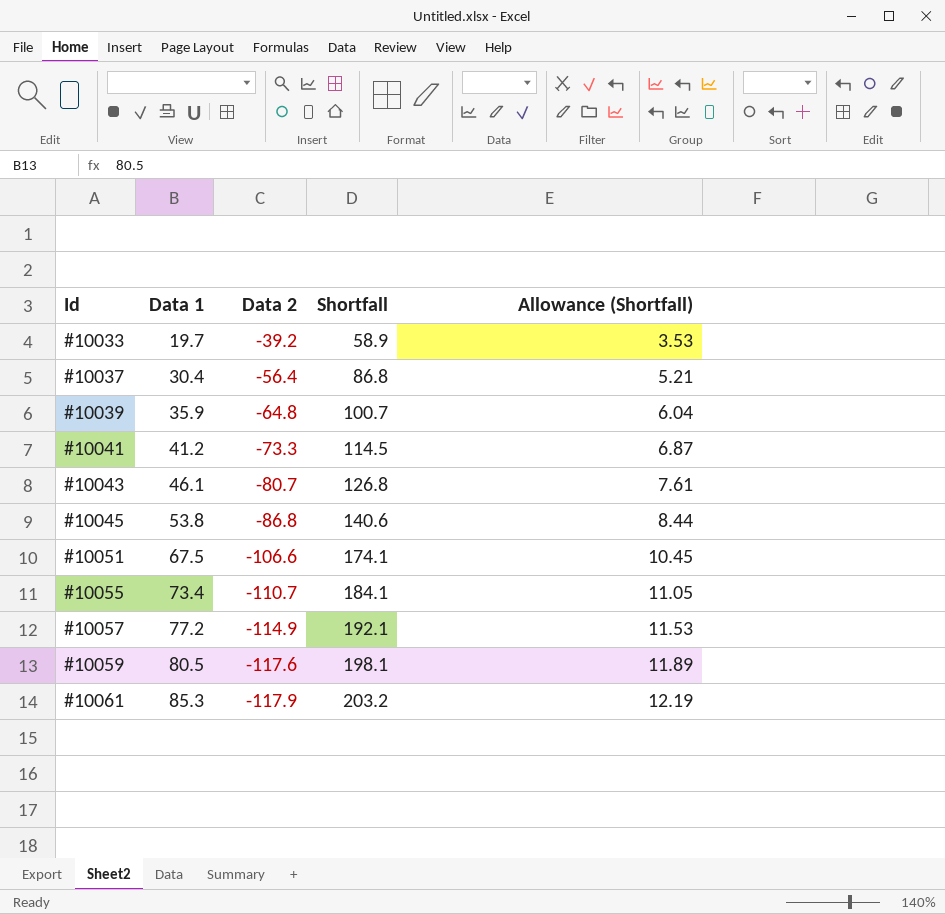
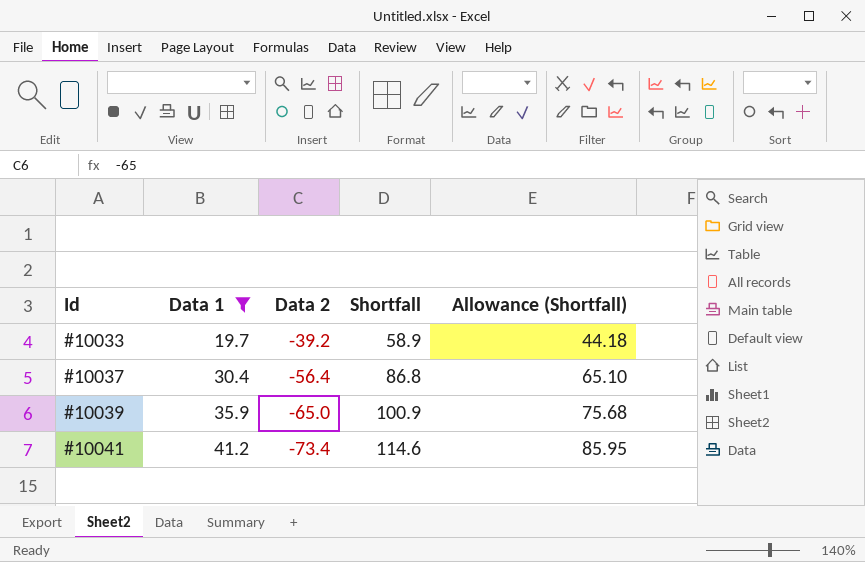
filter: none -> Data 1 <= 41.2
column Allowance (Shortfall) | formula: [Shortfall] * 0.06 -> [Shortfall] * 0.75
#10039 | Data 2: -64.8 -> -65.0
#10039 | Shortfall: 100.7 -> 100.9
#10041 | Data 2: -73.3 -> -73.4
#10041 | Shortfall: 114.5 -> 114.6

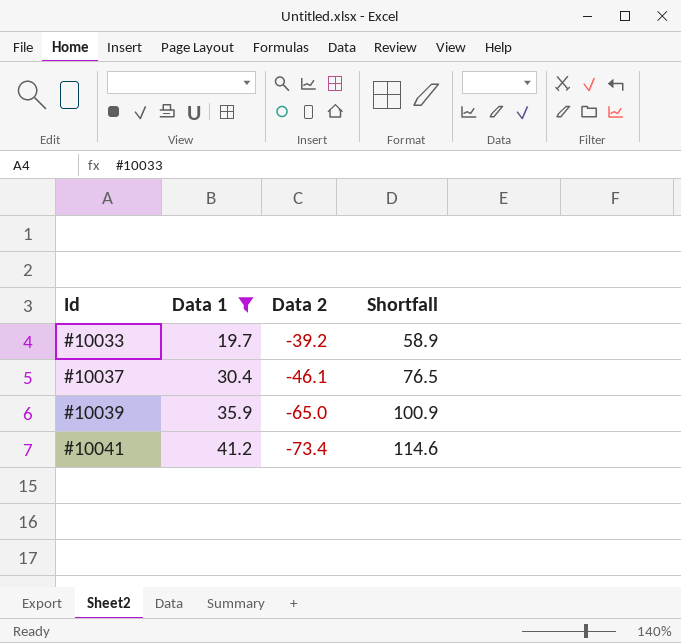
column Allowance (Shortfall) | formula: [Shortfall] * 0.75 -> none
#10037 | Data 2: -56.4 -> -46.1
#10037 | Shortfall: 86.8 -> 76.5

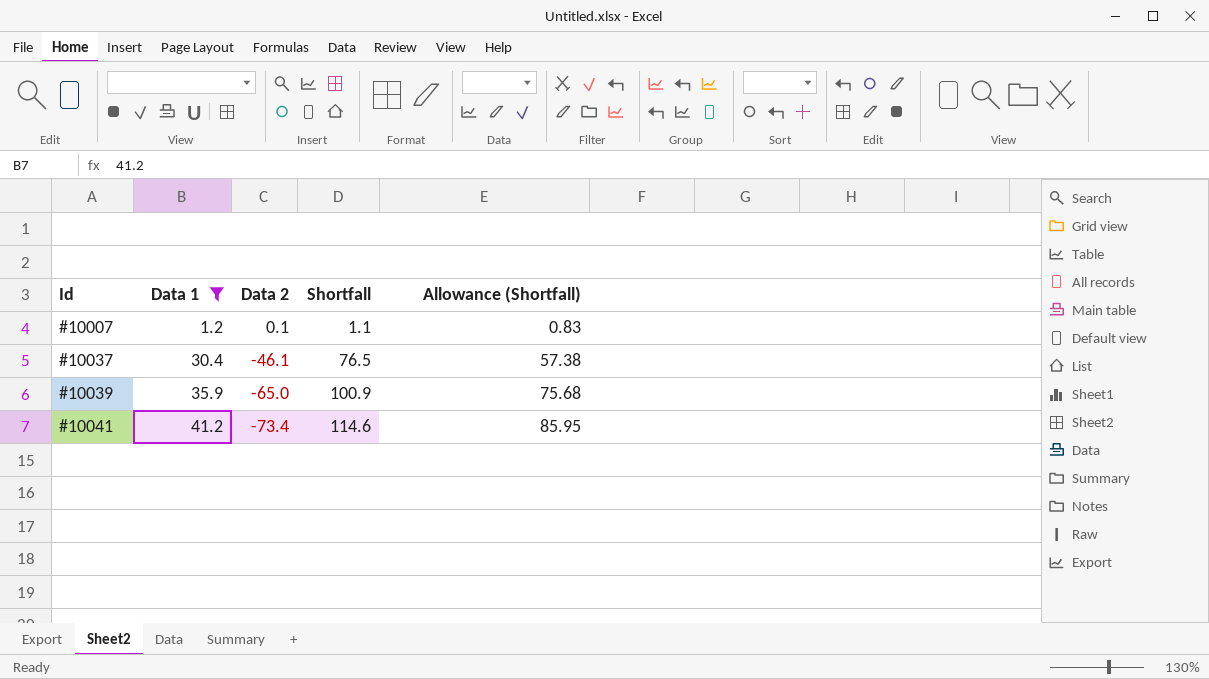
column Allowance (Shortfall) | formula: none -> [Shortfall] * 0.75
row #10033: 19.7 | -39.2 | 58.9 -> none
row #10007: none -> 1.2 | 0.1 | 1.1 | 0.83

